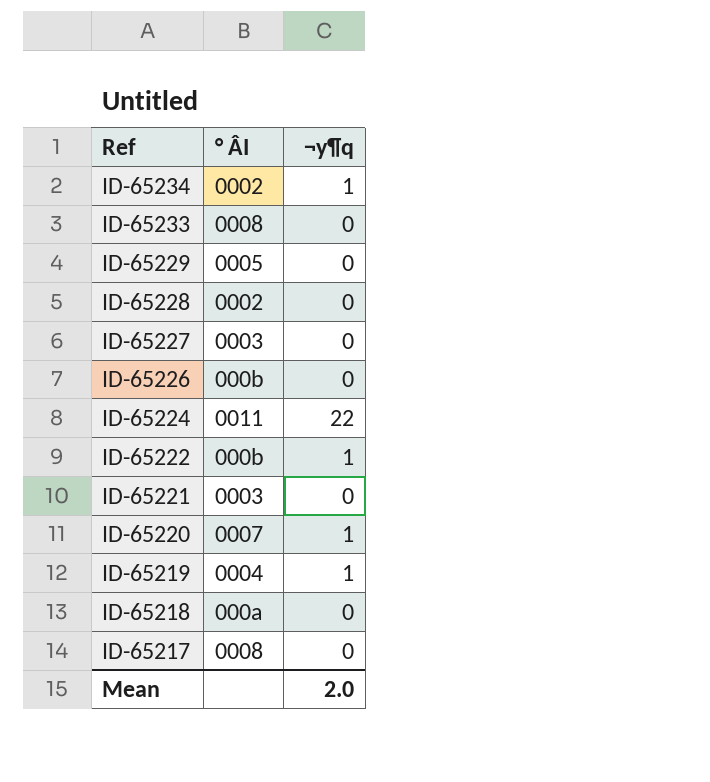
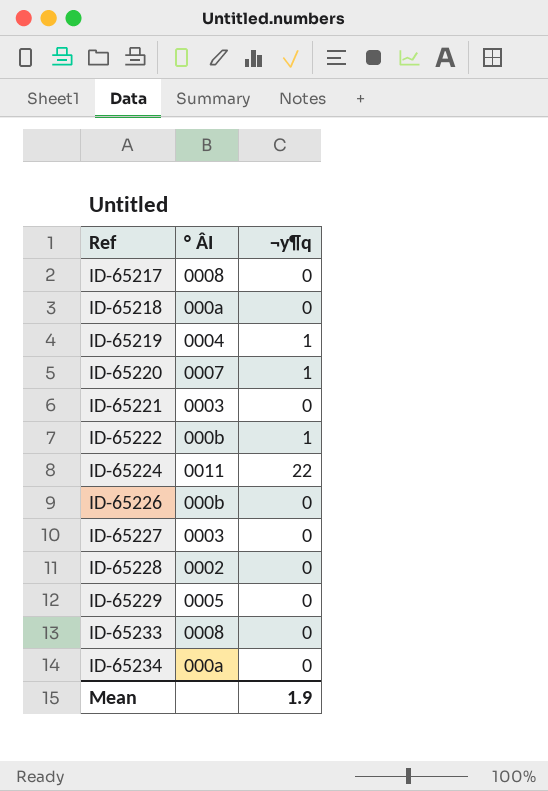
row order: Ref descending -> Ref ascending
ID-65234 | ° ÂI: 0002 -> 000a
ID-65234 | ¬y¶q: 1 -> 0
Mean | ¬y¶q: 2.0 -> 1.9

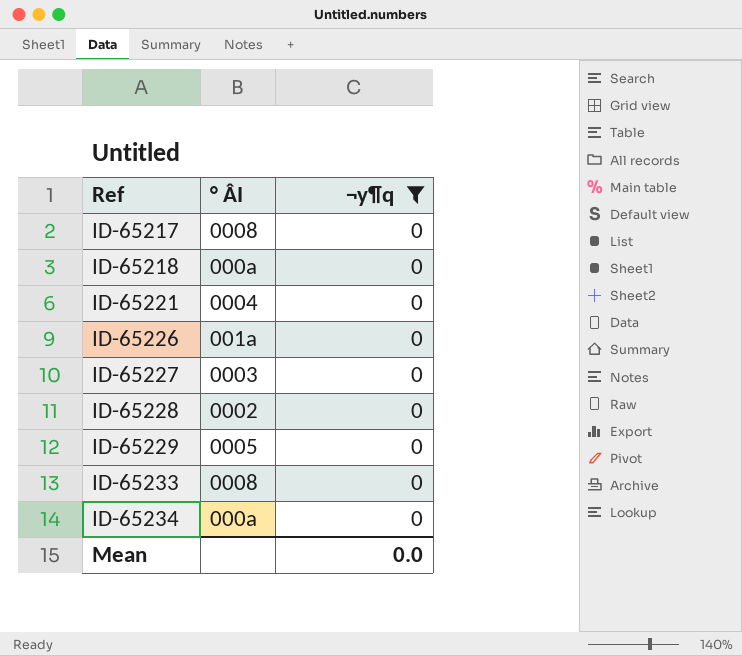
filter: none -> ¬y¶q = 0
ID-65221 | ° ÂI: 0003 -> 0004
ID-65226 | ° ÂI: 000b -> 001a
Mean | ¬y¶q: 1.9 -> 0.0

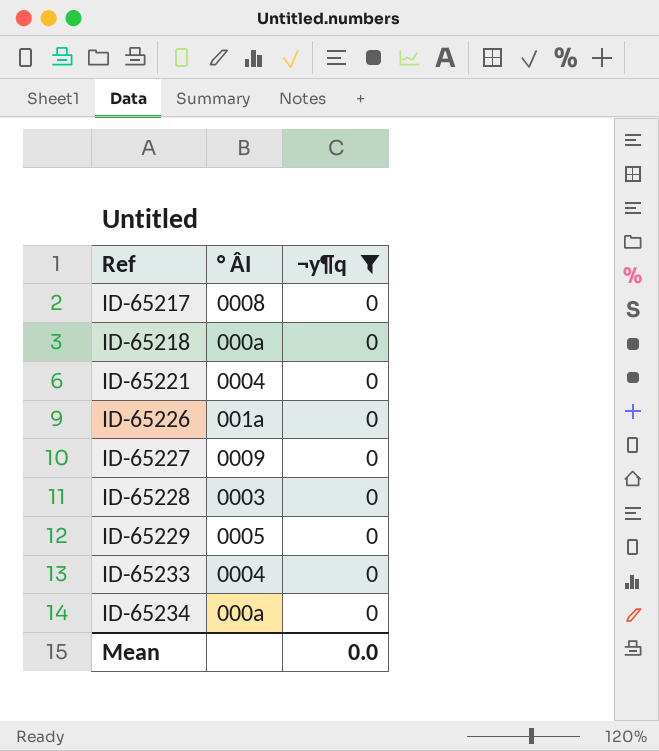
ID-65227 | ° ÂI: 0003 -> 0009
ID-65228 | ° ÂI: 0002 -> 0003
ID-65233 | ° ÂI: 0008 -> 0004

